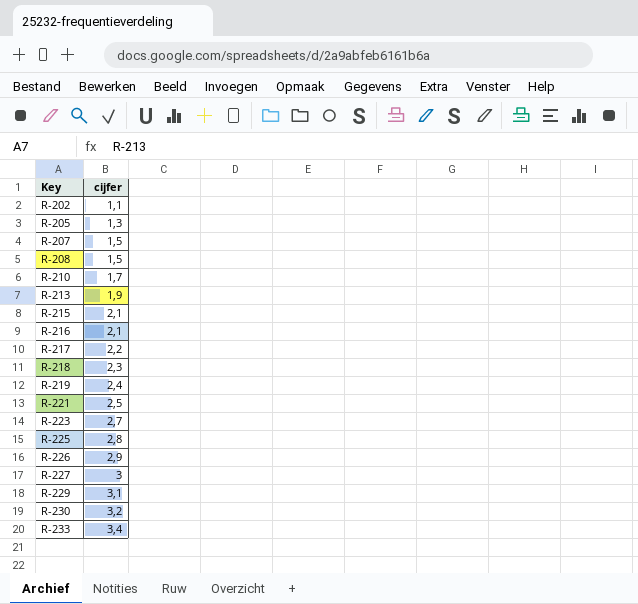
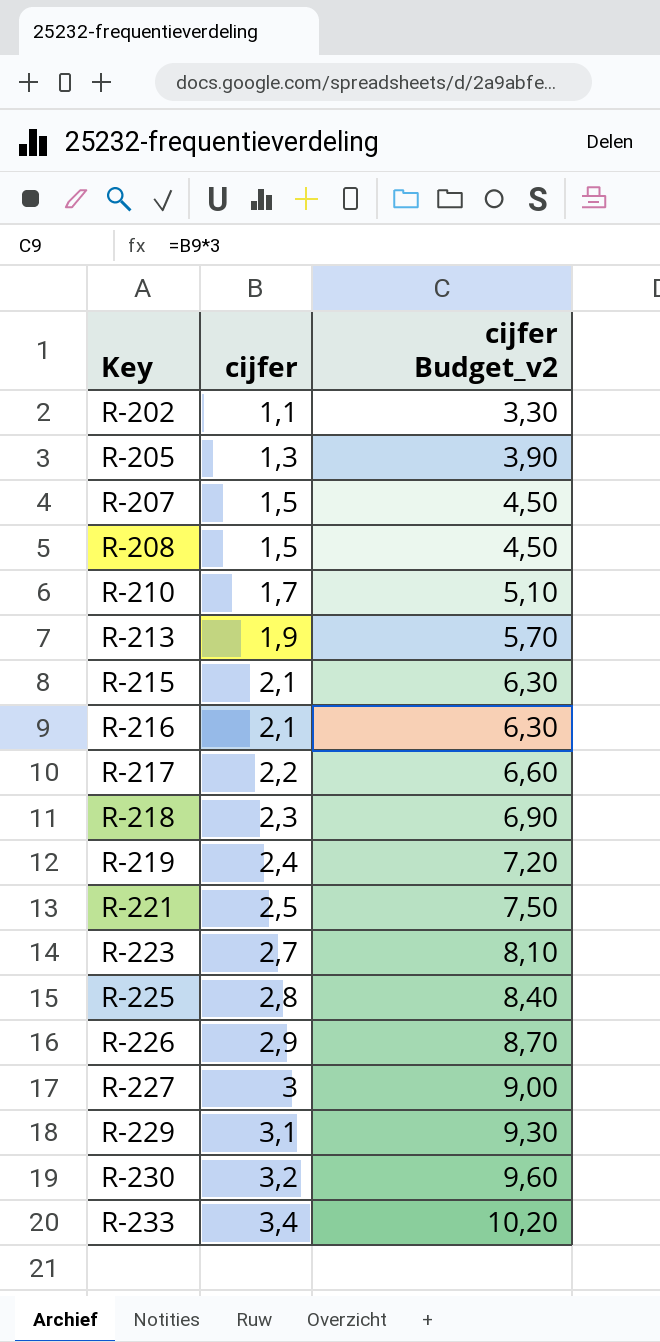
column cijfer Budget_v2 | formula: none -> [cijfer] * 3

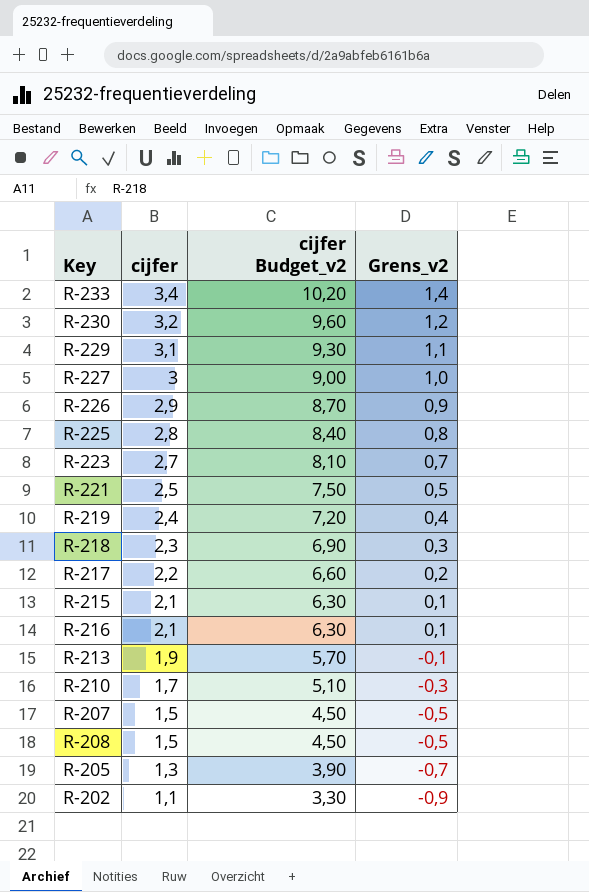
row order: Key ascending -> cijfer descending
column Grens_v2 | formula: none -> [cijfer] - 2

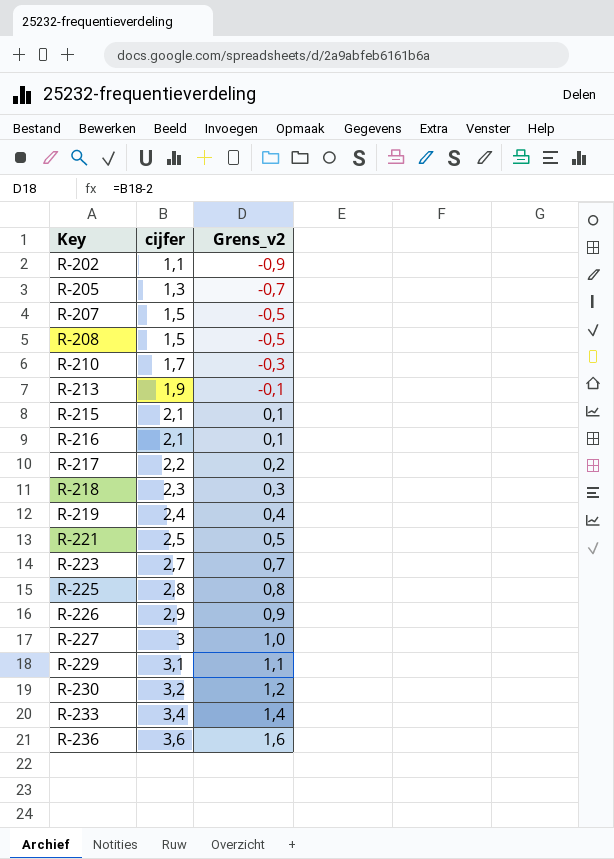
row order: cijfer descending -> Key ascending
column cijfer Budget_v2 | formula: [cijfer] * 3 -> none
row R-236: none -> 3,6 | 1,6

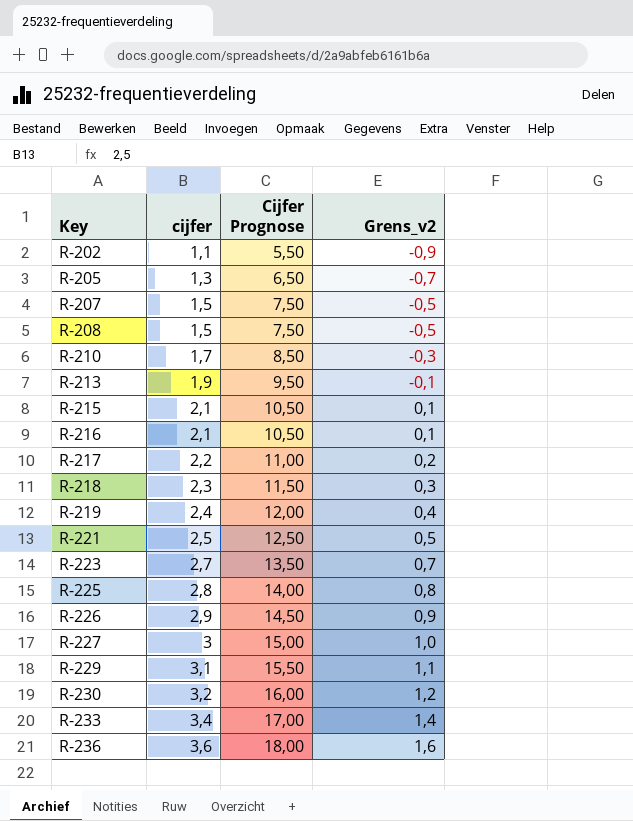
column Cijfer Prognose | formula: none -> [cijfer] * 5

